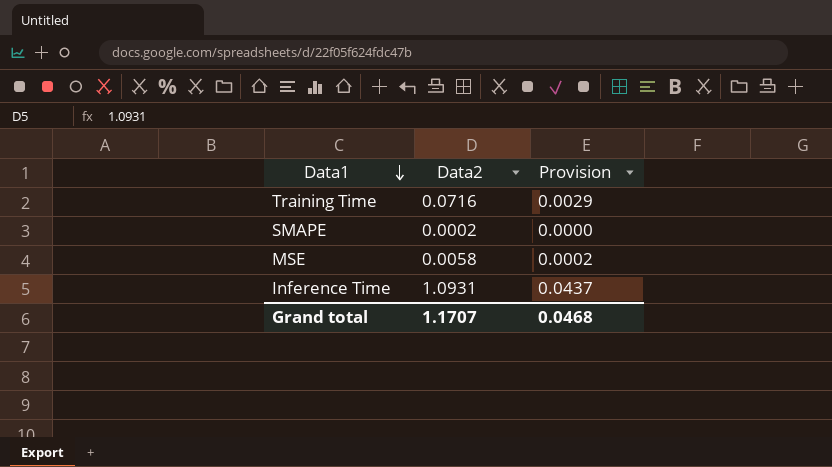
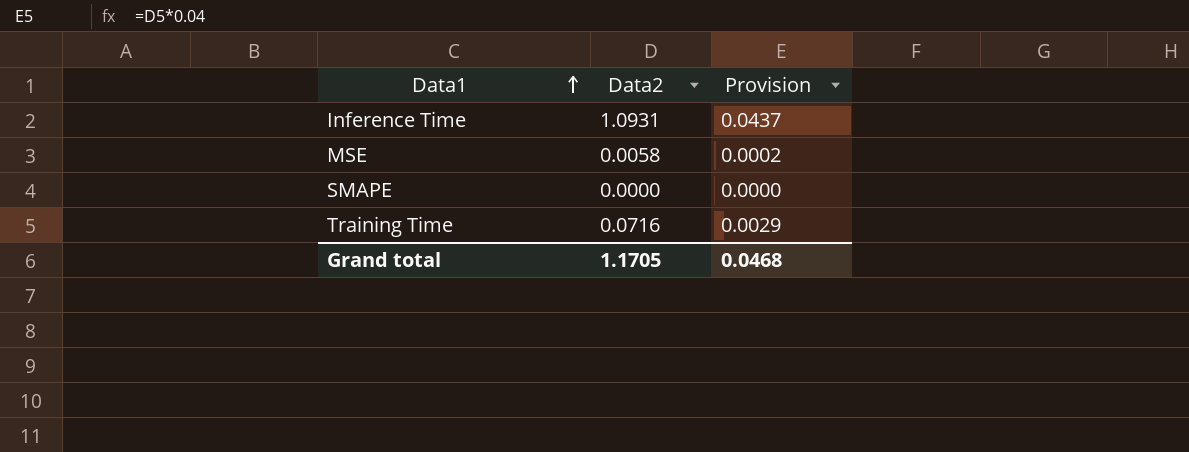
row order: Data1 descending -> Data1 ascending
SMAPE | Data2: 0.0002 -> 0.0000
Grand total | Data2: 1.1707 -> 1.1705

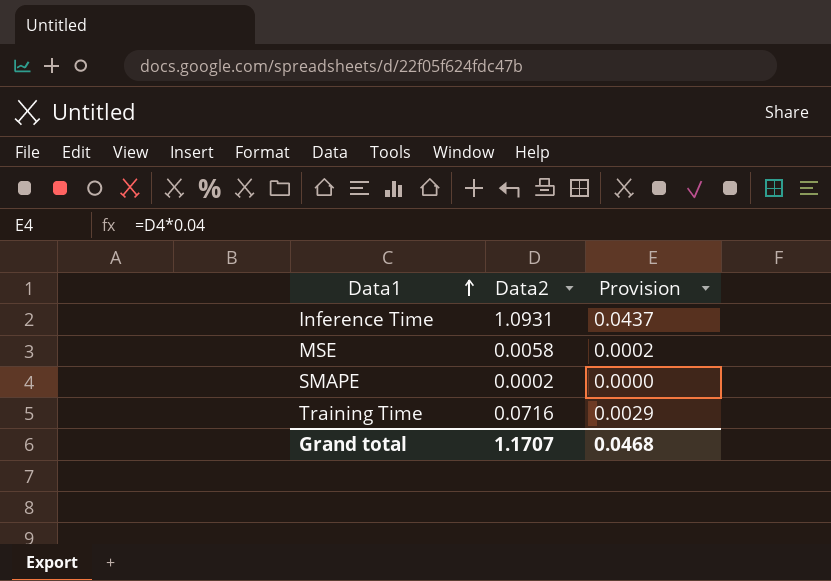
SMAPE | Data2: 0.0000 -> 0.0002
Grand total | Data2: 1.1705 -> 1.1707

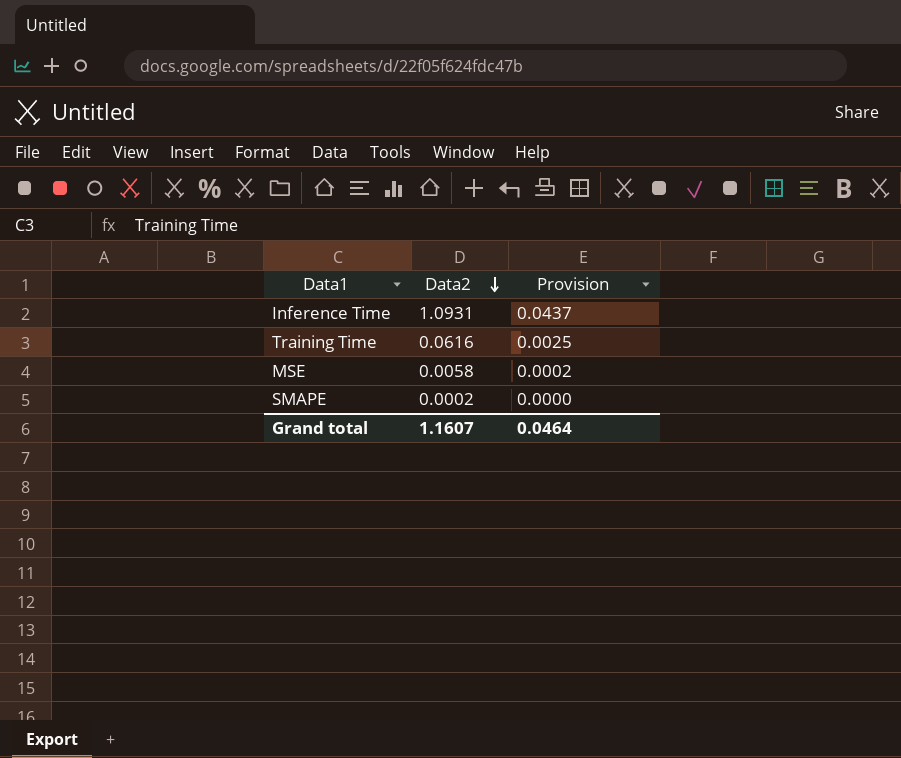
row order: Data1 ascending -> Data2 descending
Training Time | Data2: 0.0716 -> 0.0616
Training Time | Provision: 0.0029 -> 0.0025
Grand total | Data2: 1.1707 -> 1.1607
Grand total | Provision: 0.0468 -> 0.0464

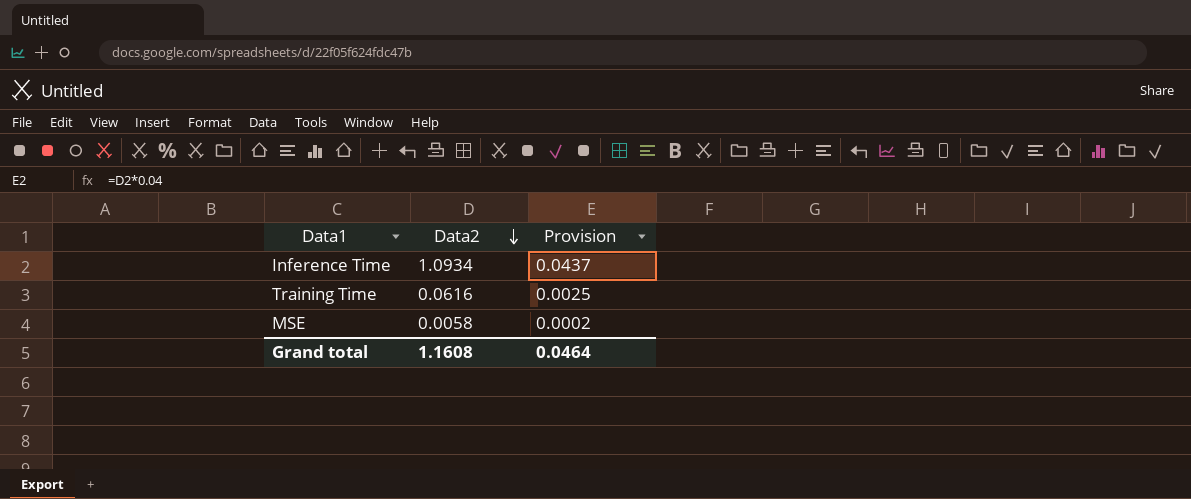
row SMAPE: 0.0002 | 0.0000 -> none
Inference Time | Data2: 1.0931 -> 1.0934
Grand total | Data2: 1.1607 -> 1.1608

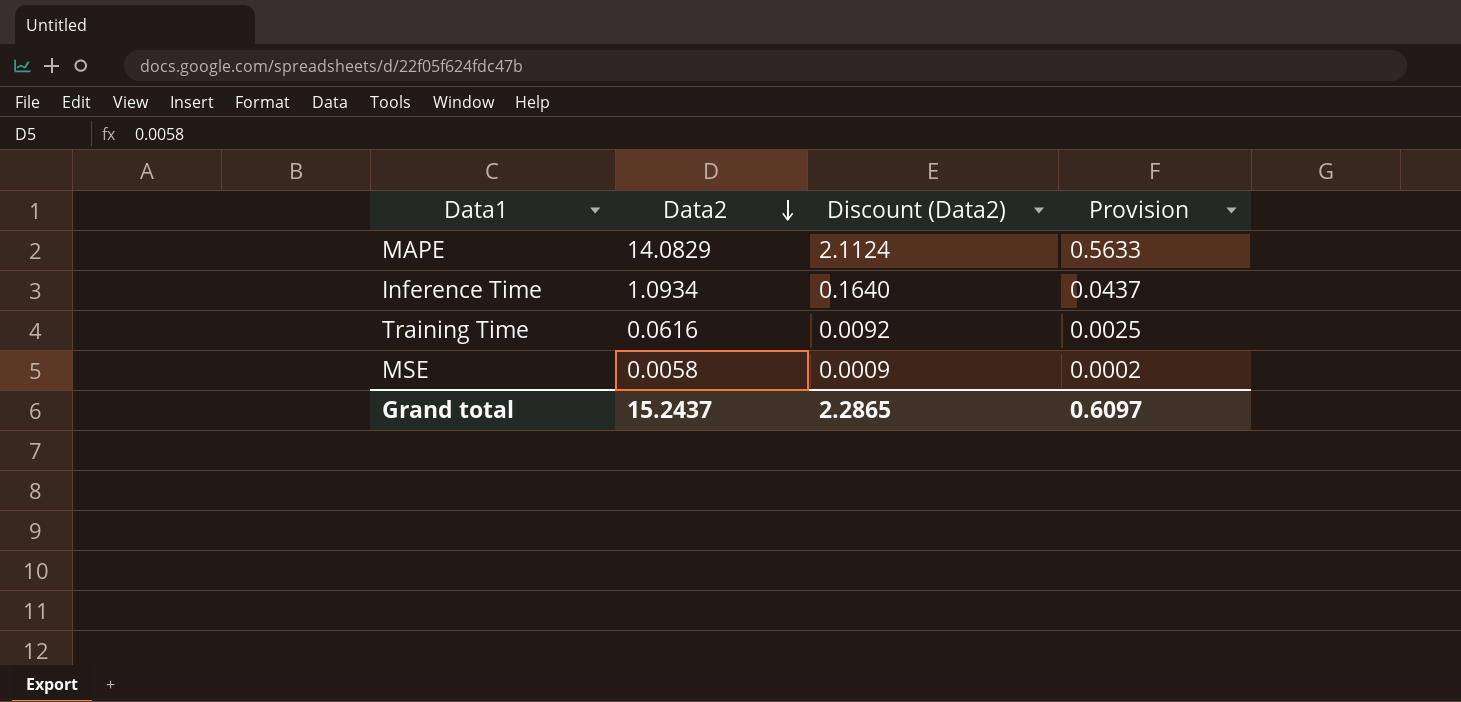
column Discount (Data2) | formula: none -> [Data2] * 0.15
row MAPE: none -> 14.0829 | 2.1124 | 0.5633
Grand total | Data2: 1.1608 -> 15.2437
Grand total | Provision: 0.0464 -> 0.6097

